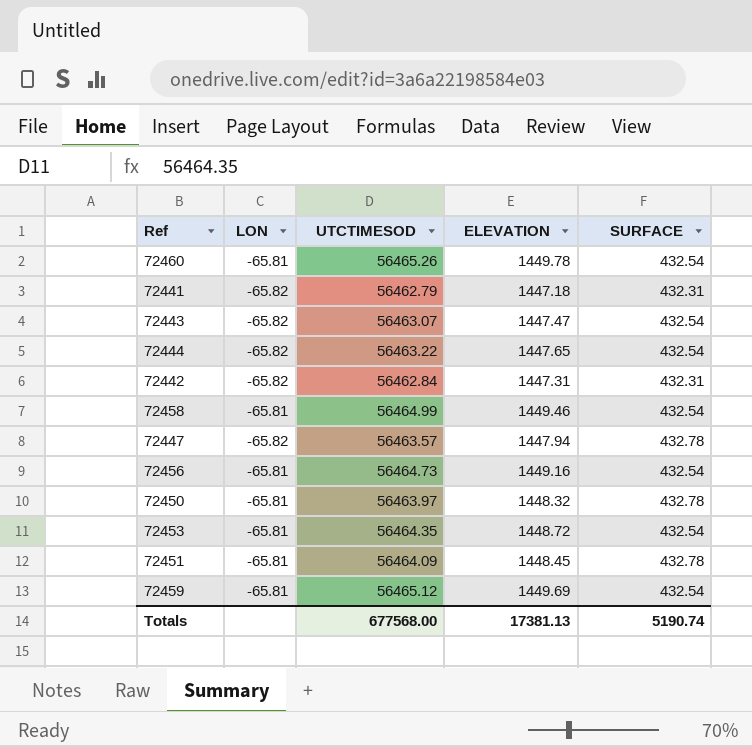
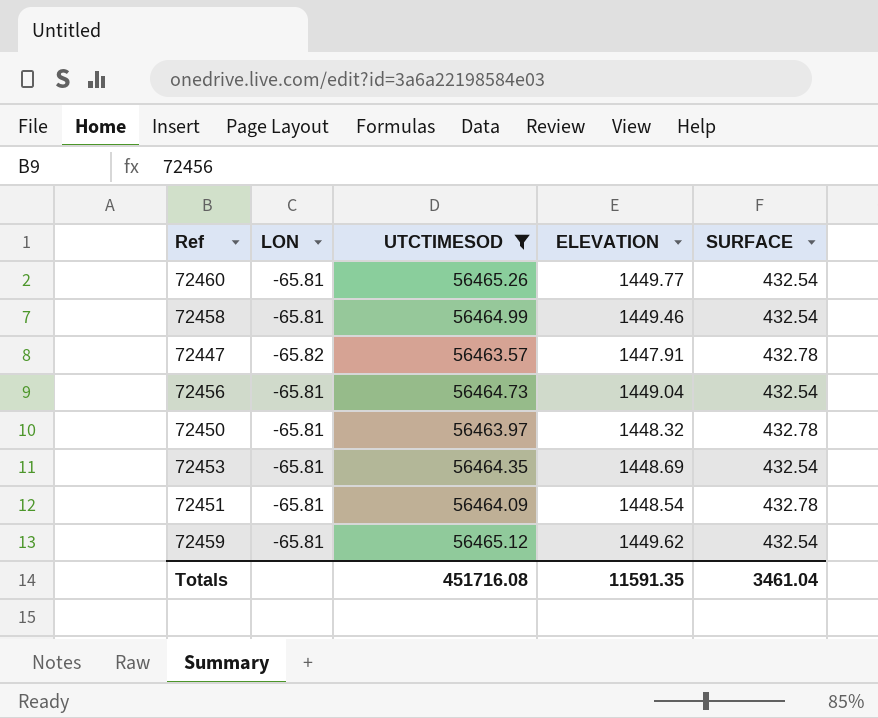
filter: none -> UTCTIMESOD >= 56463.57
72460 | ELEVATION: 1449.78 -> 1449.77
72447 | ELEVATION: 1447.94 -> 1447.91
72456 | ELEVATION: 1449.16 -> 1449.04
72453 | ELEVATION: 1448.72 -> 1448.69
72451 | ELEVATION: 1448.45 -> 1448.54
72459 | ELEVATION: 1449.69 -> 1449.62
Totals | UTCTIMESOD: 677568.00 -> 451716.08
Totals | ELEVATION: 17381.13 -> 11591.35
Totals | SURFACE: 5190.74 -> 3461.04

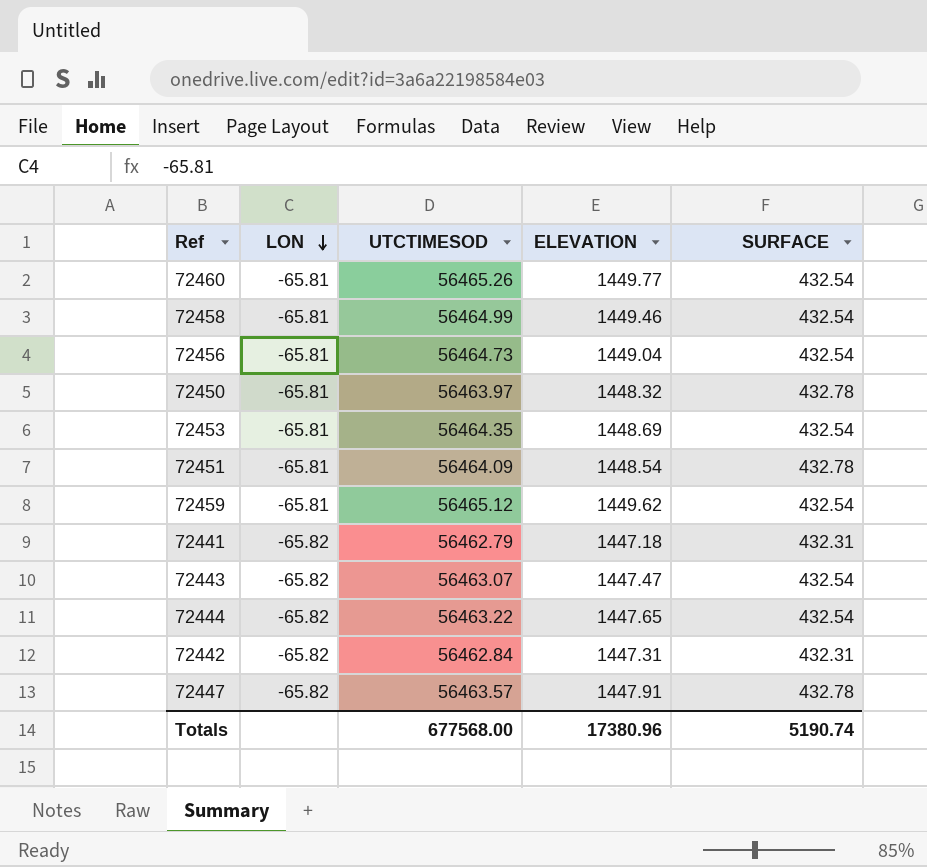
filter: UTCTIMESOD >= 56463.57 -> none
row order: none -> LON descending
Totals | UTCTIMESOD: 451716.08 -> 677568.00
Totals | ELEVATION: 11591.35 -> 17380.96
Totals | SURFACE: 3461.04 -> 5190.74

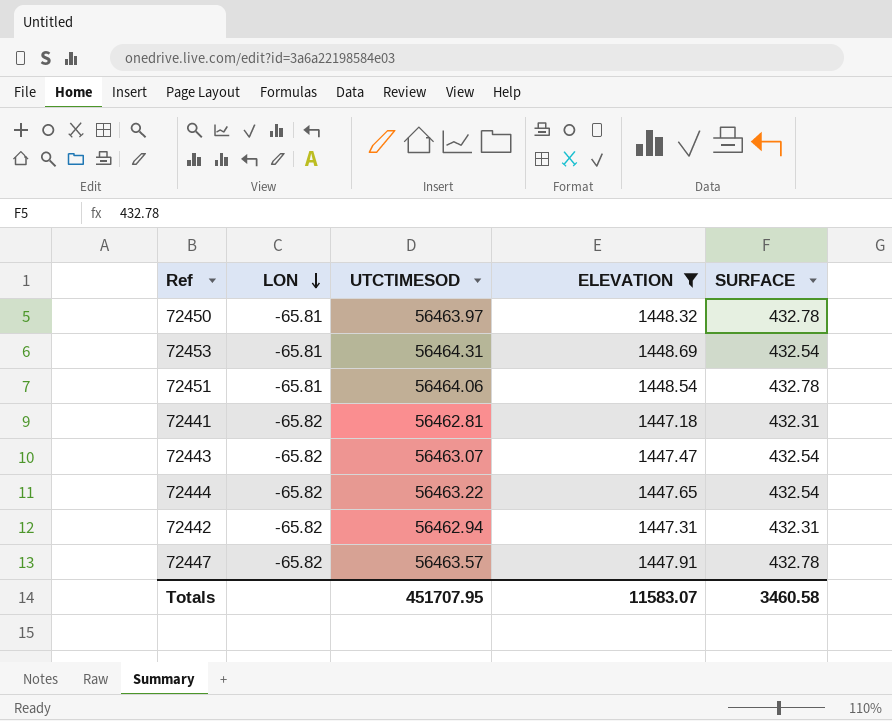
filter: none -> ELEVATION <= 1448.69
72453 | UTCTIMESOD: 56464.35 -> 56464.31
72451 | UTCTIMESOD: 56464.09 -> 56464.06
72441 | UTCTIMESOD: 56462.79 -> 56462.81
72442 | UTCTIMESOD: 56462.84 -> 56462.94
Totals | UTCTIMESOD: 677568.00 -> 451707.95
Totals | ELEVATION: 17380.96 -> 11583.07
Totals | SURFACE: 5190.74 -> 3460.58

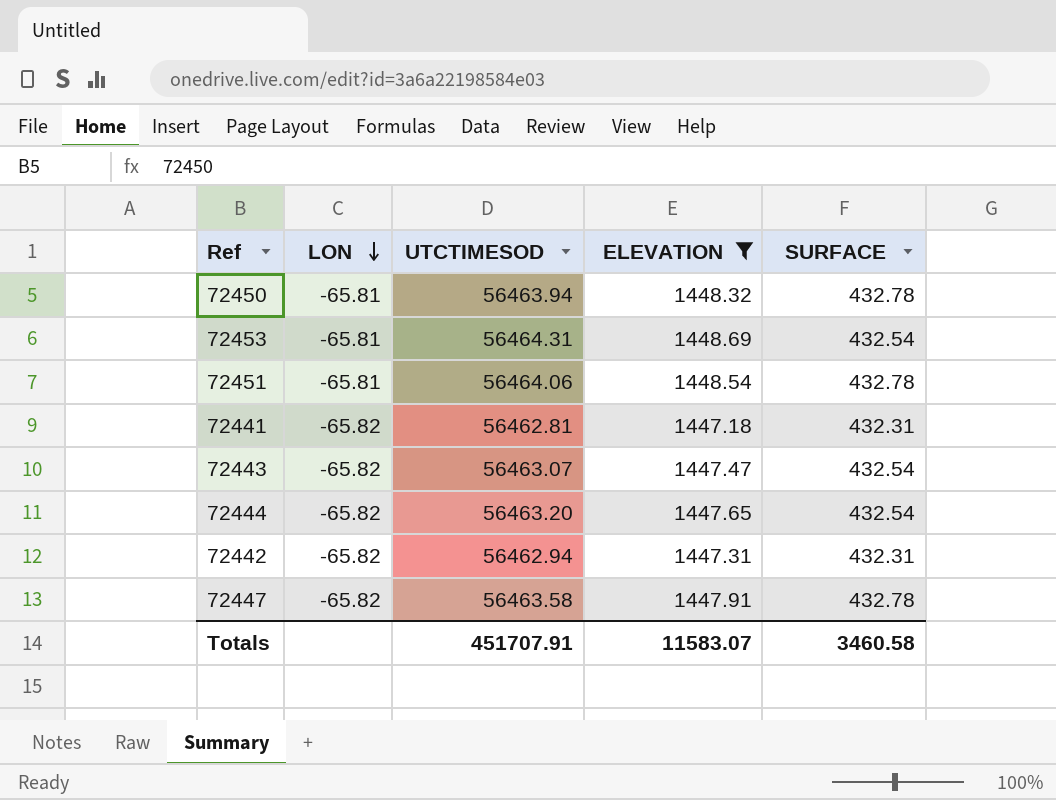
72450 | UTCTIMESOD: 56463.97 -> 56463.94
72444 | UTCTIMESOD: 56463.22 -> 56463.20
72447 | UTCTIMESOD: 56463.57 -> 56463.58
Totals | UTCTIMESOD: 451707.95 -> 451707.91

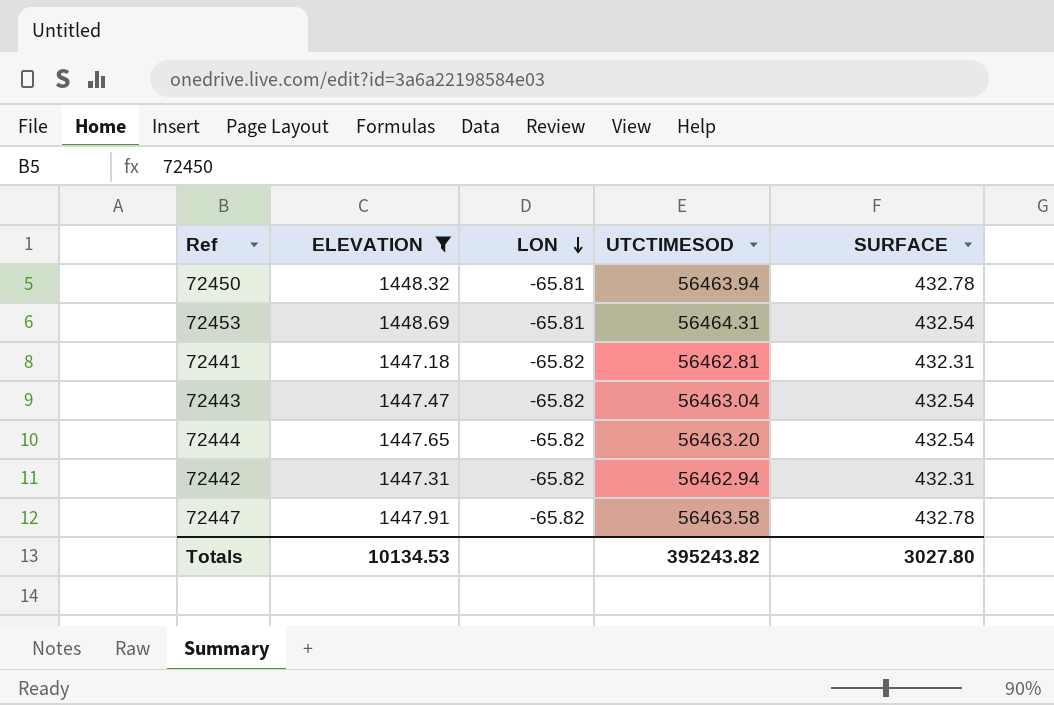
column ELEVATION | position: 4 -> 2
row 72451: -65.81 | 56464.06 | 1448.54 | 432.78 -> none
72443 | UTCTIMESOD: 56463.07 -> 56463.04
Totals | ELEVATION: 11583.07 -> 10134.53
Totals | UTCTIMESOD: 451707.91 -> 395243.82
Totals | SURFACE: 3460.58 -> 3027.80

